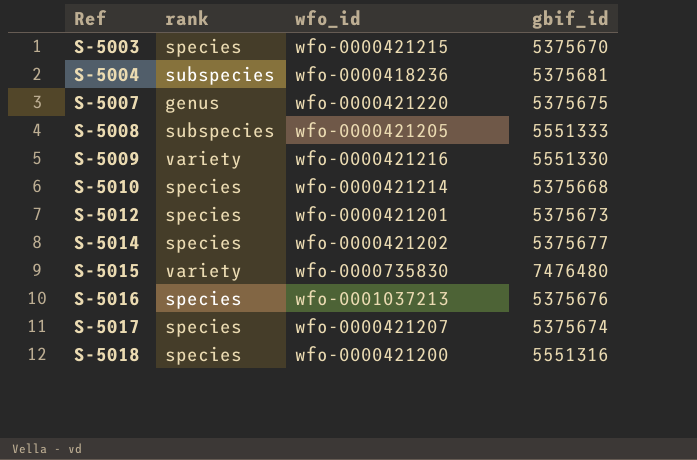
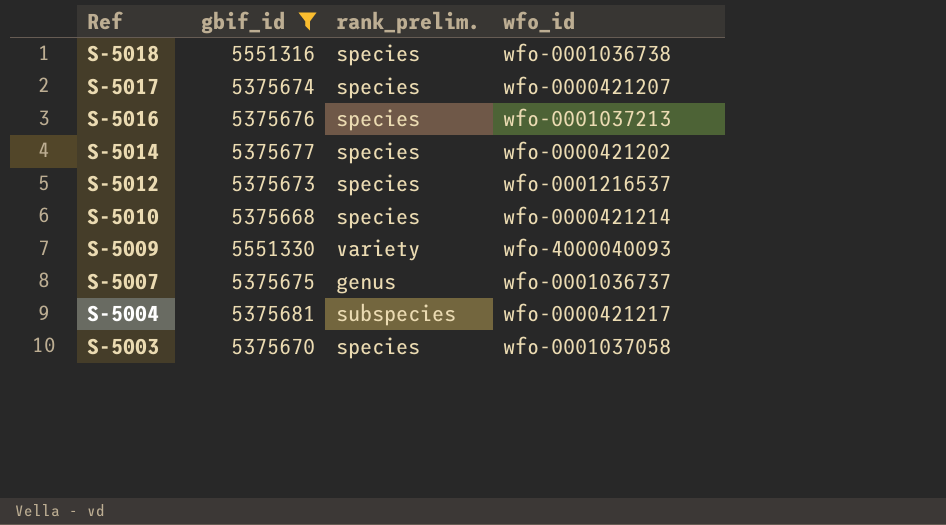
filter: none -> gbif_id <= 5551330
row order: Ref ascending -> Ref descending
column gbif_id | position: 4 -> 2
column name: rank -> rank_prelim.
S-5018 | wfo_id: wfo-0000421200 -> wfo-0001036738
S-5012 | wfo_id: wfo-0000421201 -> wfo-0001216537
S-5009 | wfo_id: wfo-0000421216 -> wfo-4000040093
S-5007 | wfo_id: wfo-0000421220 -> wfo-0001036737
S-5004 | wfo_id: wfo-0000418236 -> wfo-0000421217
S-5003 | wfo_id: wfo-0000421215 -> wfo-0001037058

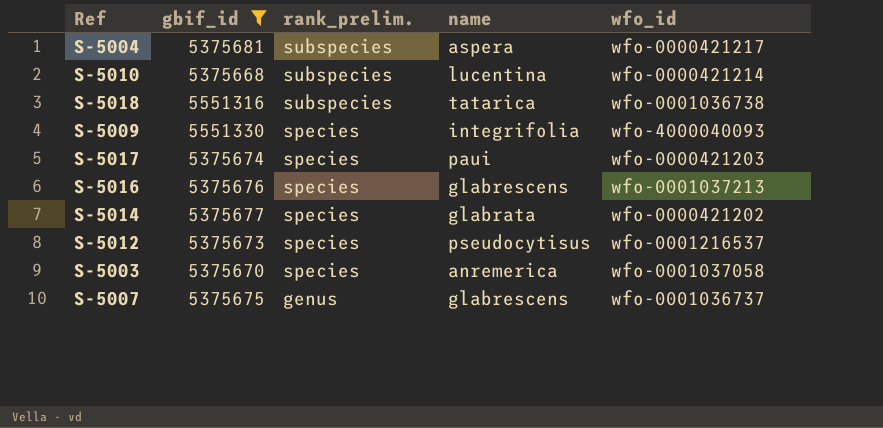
row order: Ref descending -> rank_prelim. descending
column name | position: none -> 4
S-5010 | rank_prelim.: species -> subspecies
S-5018 | rank_prelim.: species -> subspecies
S-5009 | rank_prelim.: variety -> species
S-5017 | wfo_id: wfo-0000421207 -> wfo-0000421203

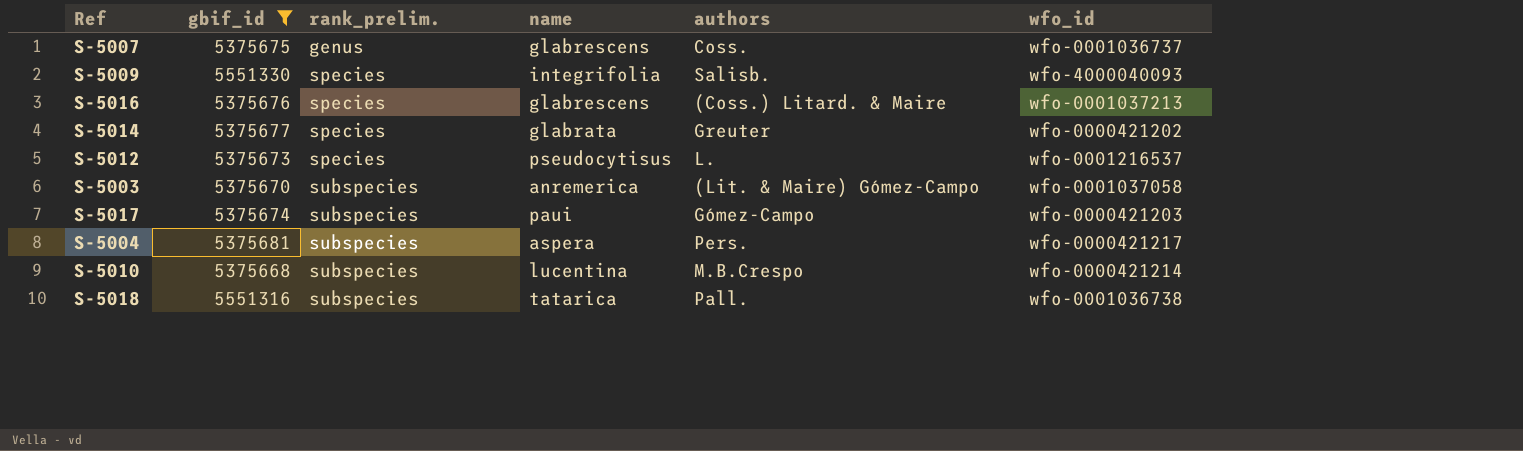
row order: rank_prelim. descending -> rank_prelim. ascending
column authors | position: none -> 5
S-5003 | rank_prelim.: species -> subspecies
S-5017 | rank_prelim.: species -> subspecies

